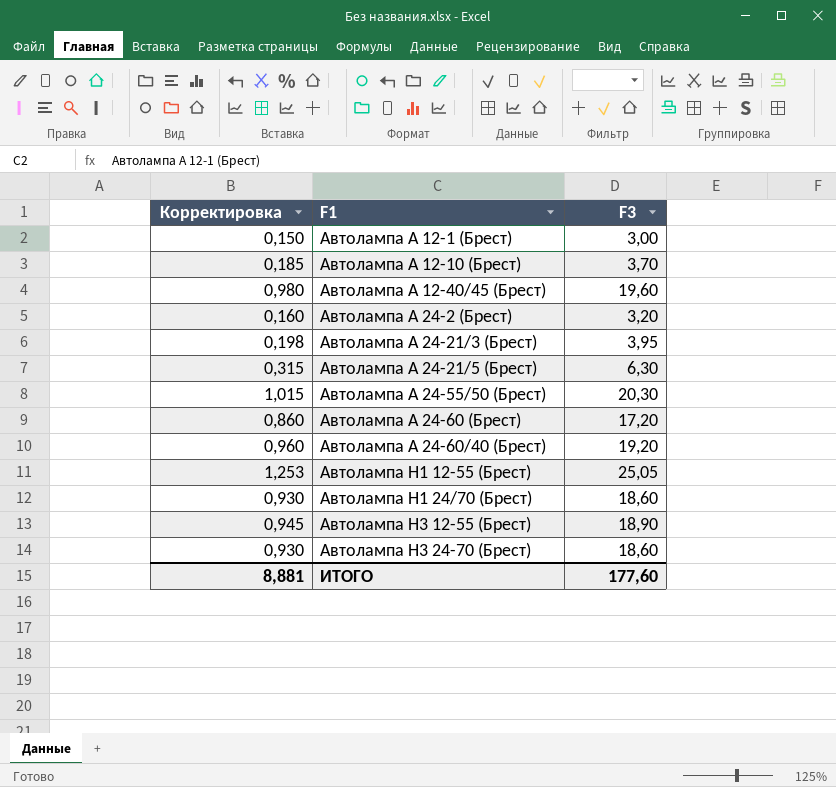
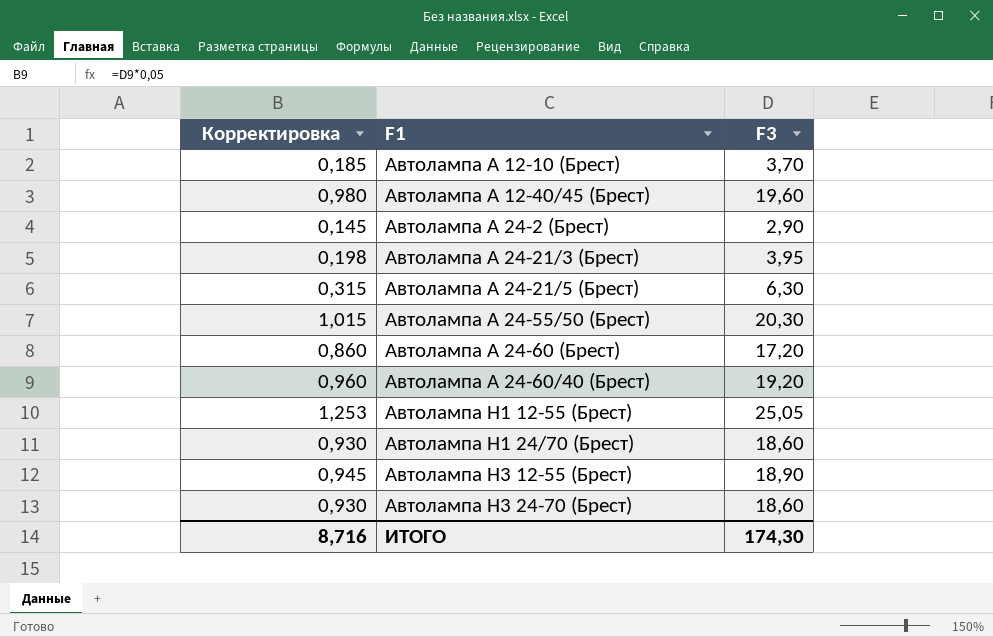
row Автолампа А 12-1 (Брест): 0,150 | 3,00 -> none
Автолампа А 24-2 (Брест) | Корректировка: 0,160 -> 0,145
Автолампа А 24-2 (Брест) | F3: 3,20 -> 2,90
ИТОГО | Корректировка: 8,881 -> 8,716
ИТОГО | F3: 177,60 -> 174,30

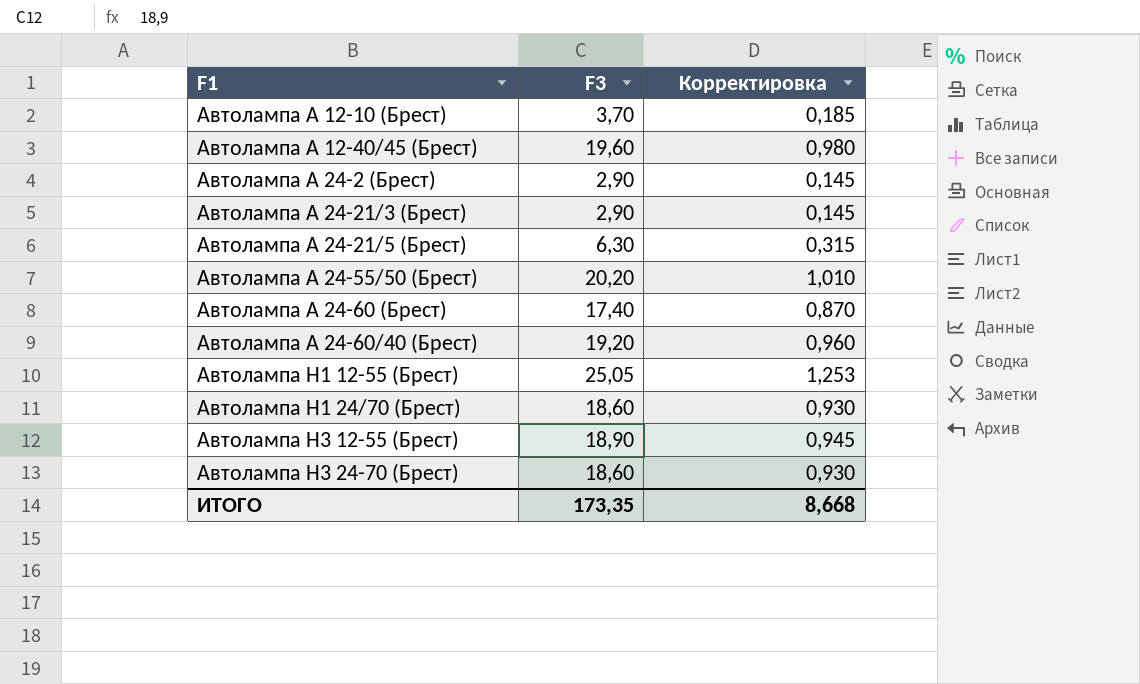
column Корректировка | position: 1 -> 3
Автолампа А 24-21/3 (Брест) | F3: 3,95 -> 2,90
Автолампа А 24-21/3 (Брест) | Корректировка: 0,198 -> 0,145
Автолампа А 24-55/50 (Брест) | F3: 20,30 -> 20,20
Автолампа А 24-55/50 (Брест) | Корректировка: 1,015 -> 1,010
Автолампа А 24-60 (Брест) | F3: 17,20 -> 17,40
Автолампа А 24-60 (Брест) | Корректировка: 0,860 -> 0,870
ИТОГО | F3: 174,30 -> 173,35
ИТОГО | Корректировка: 8,716 -> 8,668

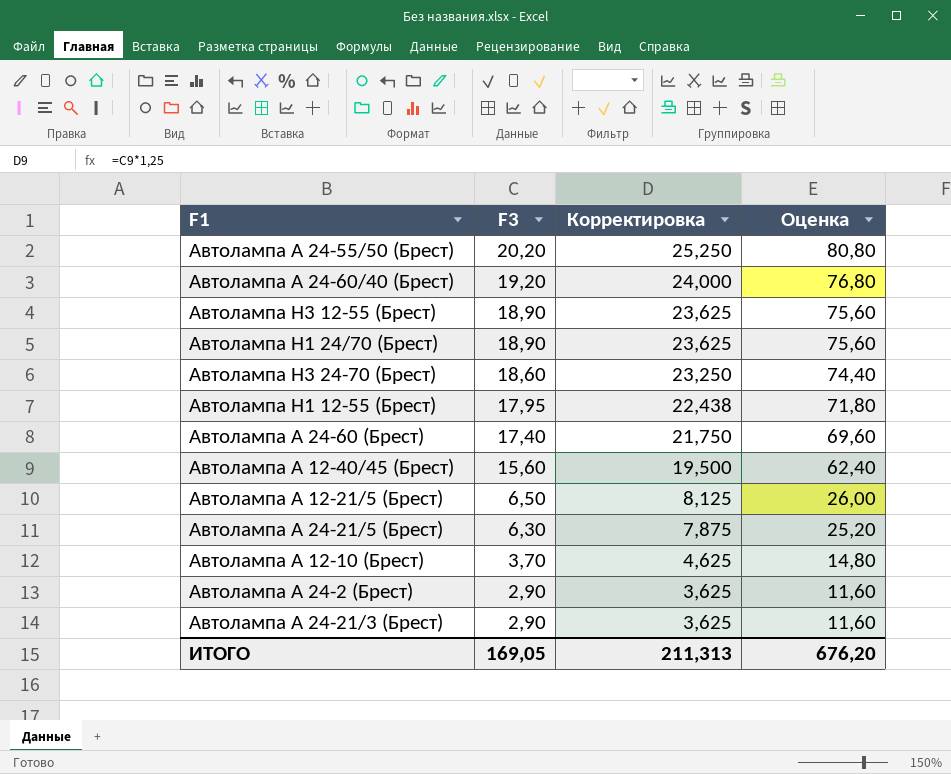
row order: F1 ascending -> F3 descending
column Корректировка | formula: [F3] * 0,05 -> [F3] * 1,25
column Оценка | formula: none -> [F3] * 4
Автолампа Н1 24/70 (Брест) | F3: 18,60 -> 18,90
Автолампа Н1 12-55 (Брест) | F3: 25,05 -> 17,95
Автолампа А 12-40/45 (Брест) | F3: 19,60 -> 15,60
row Автолампа А 12-21/5 (Брест): none -> 6,50 | 8,125 | 26,00
ИТОГО | F3: 173,35 -> 169,05
ИТОГО | Корректировка: 8,668 -> 211,313

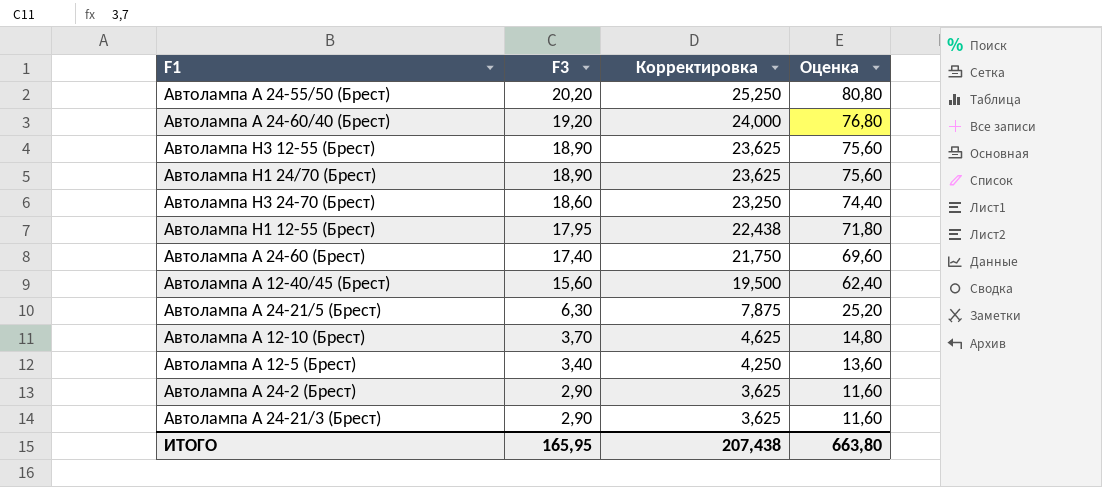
row Автолампа А 12-21/5 (Брест): 6,50 | 8,125 | 26,00 -> none
row Автолампа А 12-5 (Брест): none -> 3,40 | 4,250 | 13,60
ИТОГО | F3: 169,05 -> 165,95
ИТОГО | Корректировка: 211,313 -> 207,438
ИТОГО | Оценка: 676,20 -> 663,80

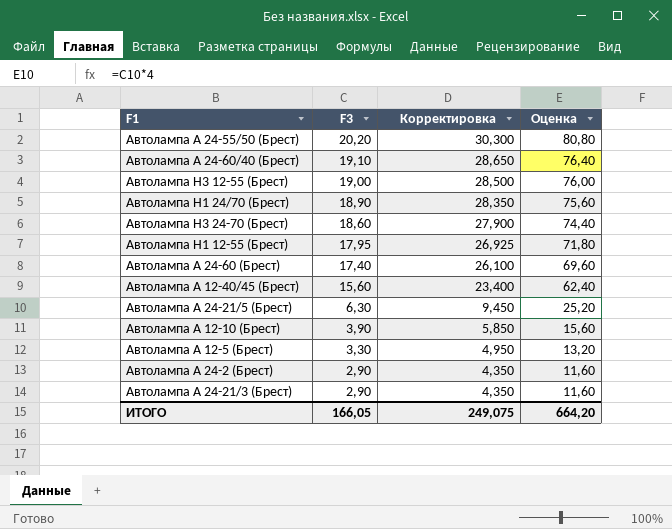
column Корректировка | formula: [F3] * 1,25 -> [F3] * 1,5
Автолампа А 24-60/40 (Брест) | F3: 19,20 -> 19,10
Автолампа А 24-60/40 (Брест) | Оценка: 76,80 -> 76,40
Автолампа Н3 12-55 (Брест) | F3: 18,90 -> 19,00
Автолампа Н3 12-55 (Брест) | Оценка: 75,60 -> 76,00
Автолампа А 12-10 (Брест) | F3: 3,70 -> 3,90
Автолампа А 12-10 (Брест) | Оценка: 14,80 -> 15,60
Автолампа А 12-5 (Брест) | F3: 3,40 -> 3,30
Автолампа А 12-5 (Брест) | Оценка: 13,60 -> 13,20
ИТОГО | F3: 165,95 -> 166,05
ИТОГО | Корректировка: 207,438 -> 249,075
ИТОГО | Оценка: 663,80 -> 664,20

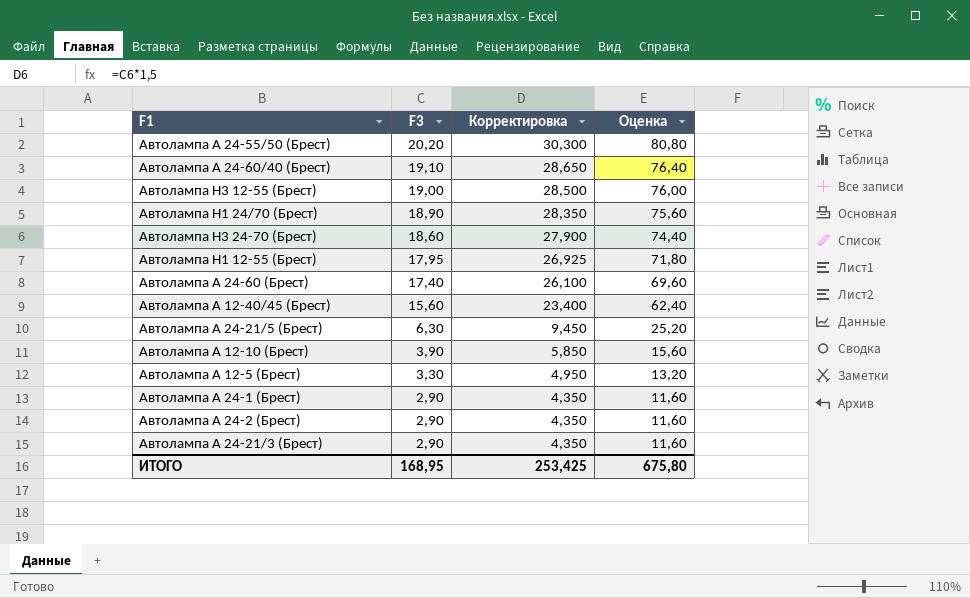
row Автолампа А 24-1 (Брест): none -> 2,90 | 4,350 | 11,60
ИТОГО | F3: 166,05 -> 168,95
ИТОГО | Корректировка: 249,075 -> 253,425
ИТОГО | Оценка: 664,20 -> 675,80

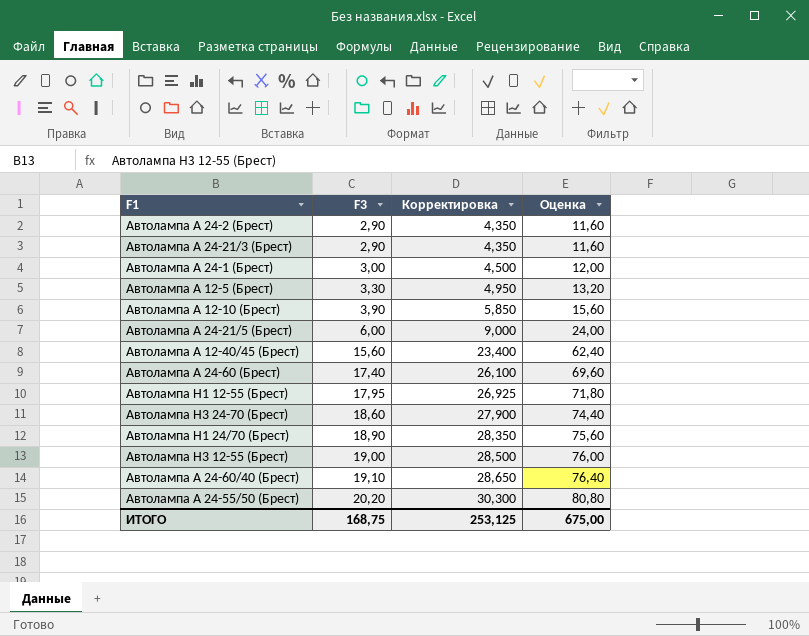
row order: F3 descending -> F3 ascending
Автолампа А 24-1 (Брест) | F3: 2,90 -> 3,00
Автолампа А 24-1 (Брест) | Корректировка: 4,350 -> 4,500
Автолампа А 24-1 (Брест) | Оценка: 11,60 -> 12,00
Автолампа А 24-21/5 (Брест) | F3: 6,30 -> 6,00
Автолампа А 24-21/5 (Брест) | Корректировка: 9,450 -> 9,000
Автолампа А 24-21/5 (Брест) | Оценка: 25,20 -> 24,00
ИТОГО | F3: 168,95 -> 168,75
ИТОГО | Корректировка: 253,425 -> 253,125
ИТОГО | Оценка: 675,80 -> 675,00

